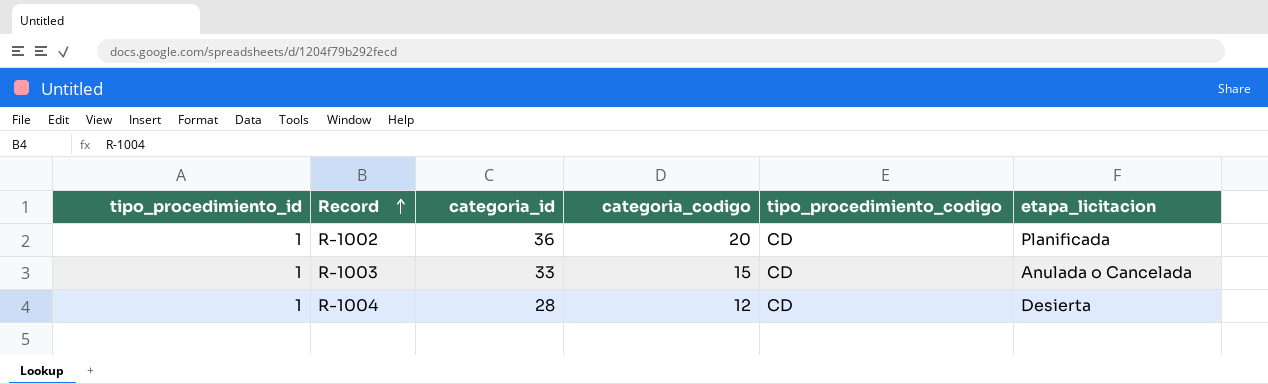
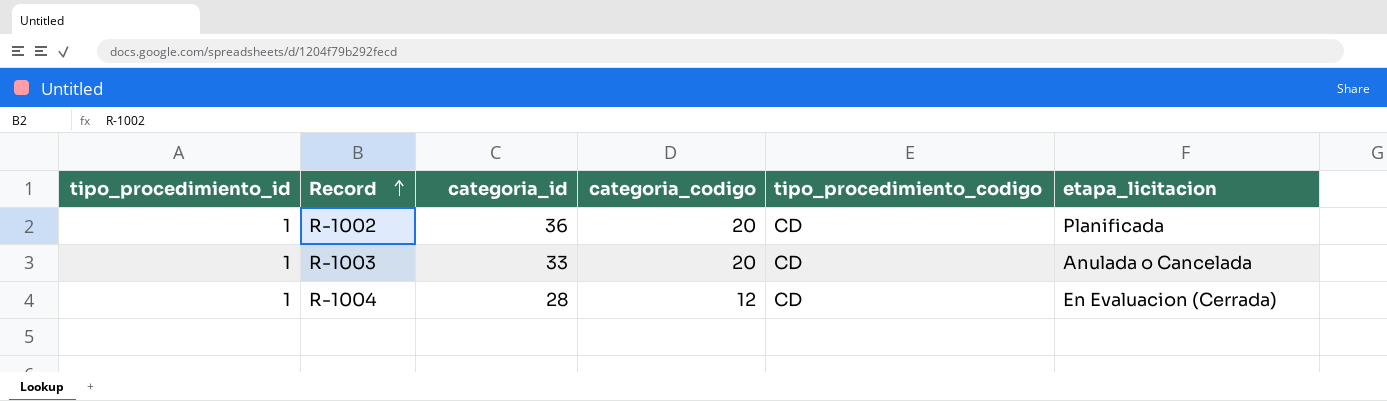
R-1003 | categoria_codigo: 15 -> 20
R-1004 | etapa_licitacion: Desierta -> En Evaluacion (Cerrada)

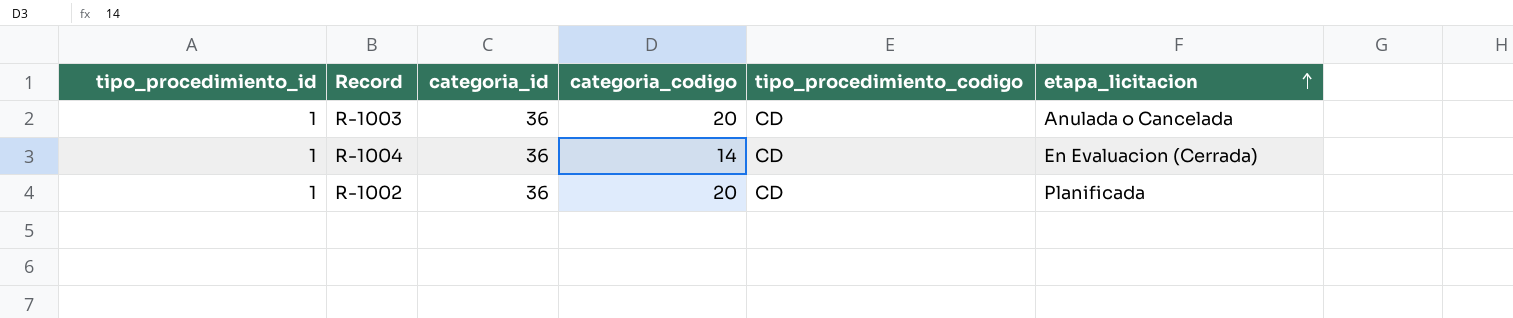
row order: Record ascending -> etapa_licitacion ascending
R-1003 | categoria_id: 33 -> 36
R-1004 | categoria_id: 28 -> 36
R-1004 | categoria_codigo: 12 -> 14

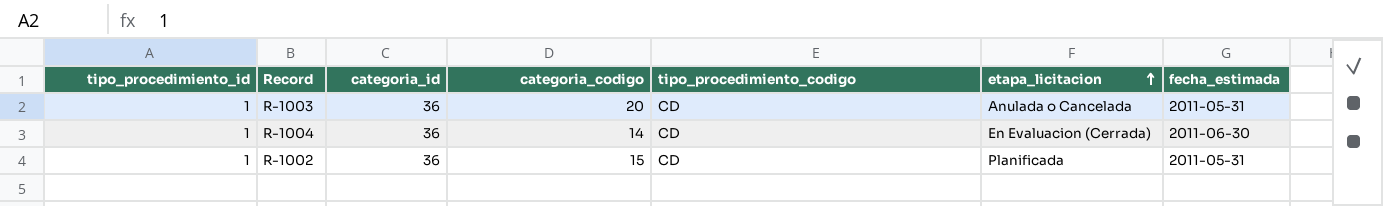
column fecha_estimada | position: none -> 7
R-1002 | categoria_codigo: 20 -> 15

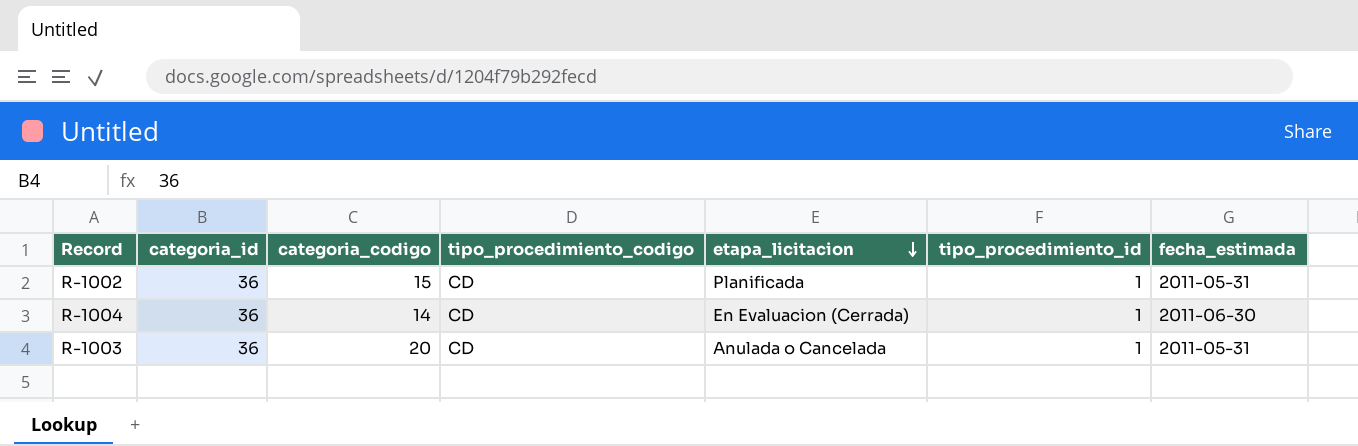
row order: etapa_licitacion ascending -> etapa_licitacion descending
column tipo_procedimiento_id | position: 1 -> 6

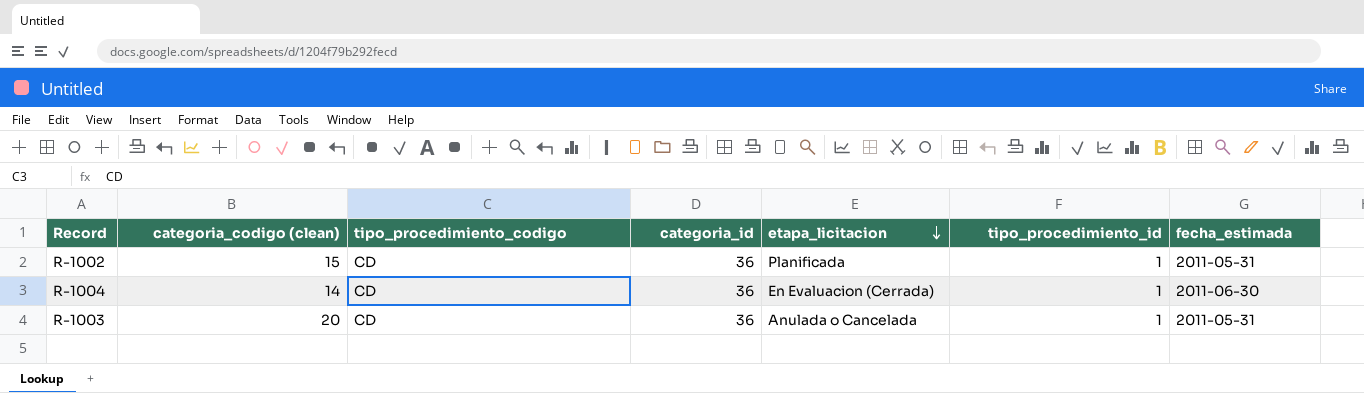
column name: categoria_codigo -> categoria_codigo (clean)
column categoria_id | position: 2 -> 4

